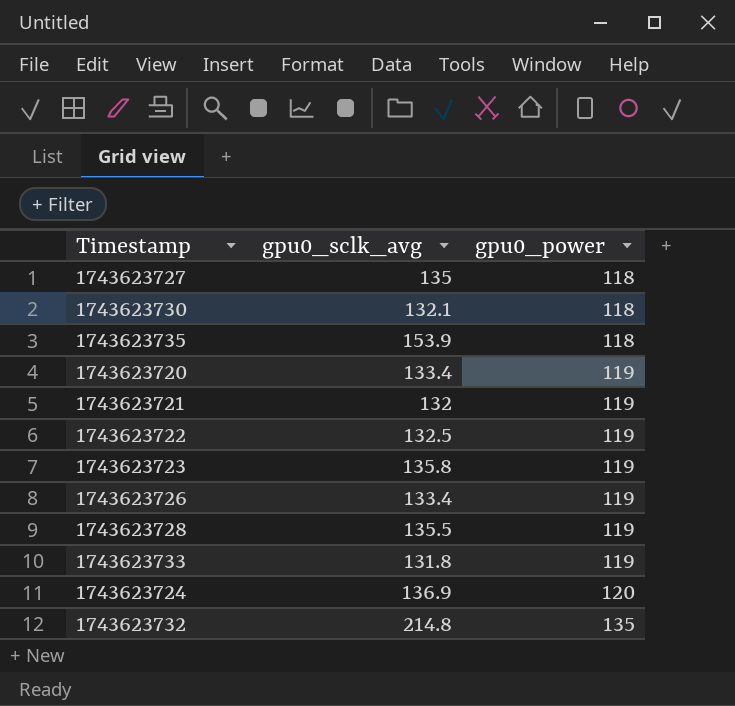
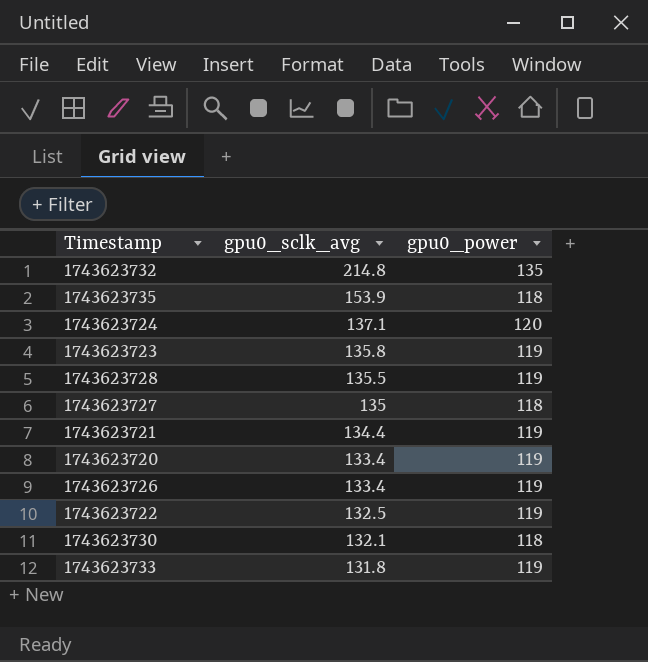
row order: gpu0_power ascending -> gpu0_sclk_avg descending
1743623724 | gpu0_sclk_avg: 136.9 -> 137.1
1743623721 | gpu0_sclk_avg: 132 -> 134.4

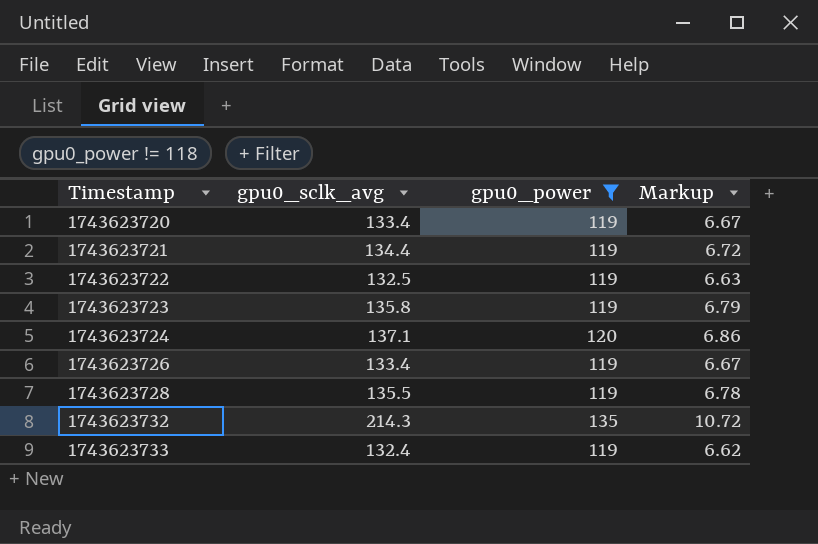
filter: none -> gpu0_power != 118
row order: gpu0_sclk_avg descending -> Timestamp ascending
column Markup | formula: none -> [gpu0_sclk_avg] * 0.05
1743623732 | gpu0_sclk_avg: 214.8 -> 214.3
1743623733 | gpu0_sclk_avg: 131.8 -> 132.4

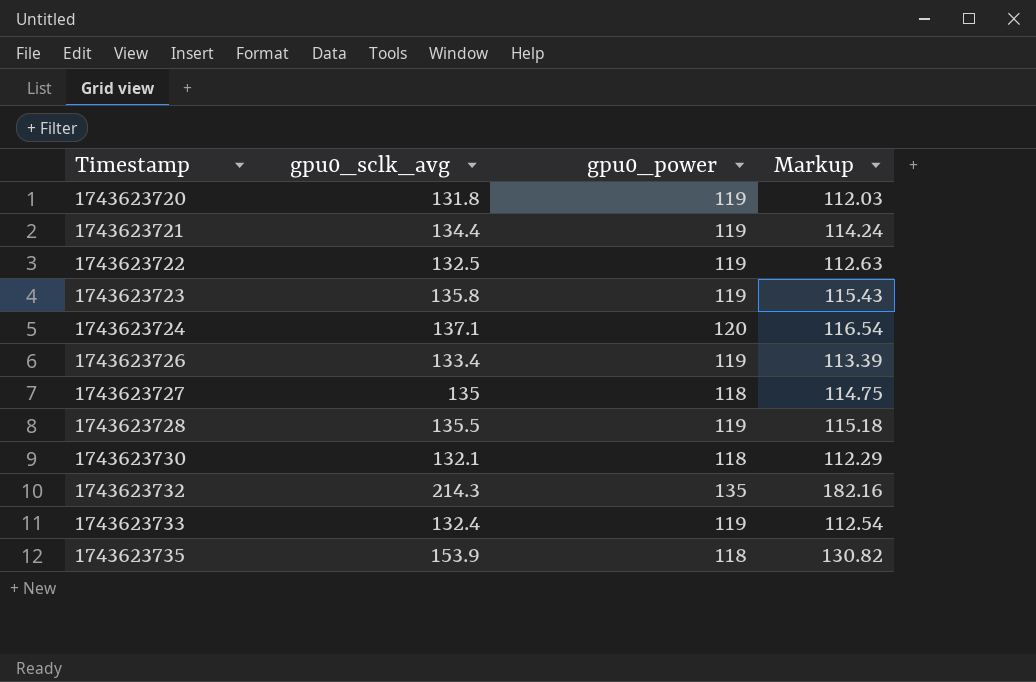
filter: gpu0_power != 118 -> none
column Markup | formula: [gpu0_sclk_avg] * 0.05 -> [gpu0_sclk_avg] * 0.85
1743623720 | gpu0_sclk_avg: 133.4 -> 131.8

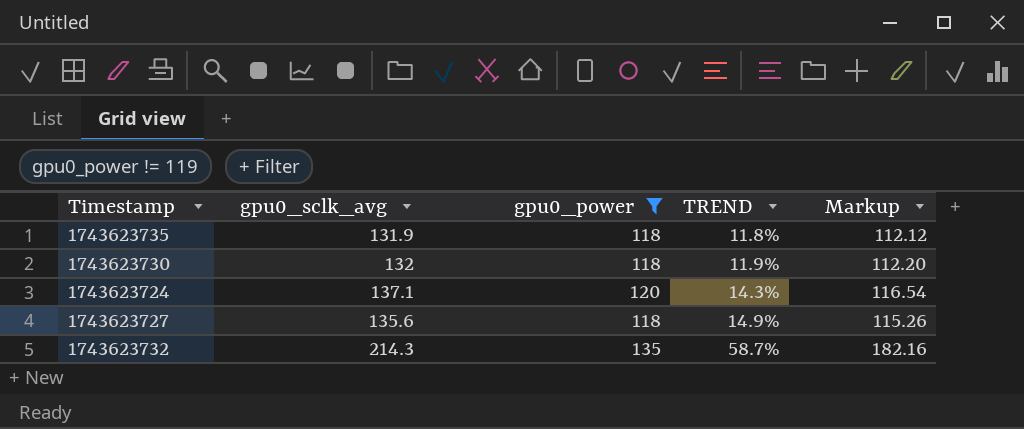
filter: none -> gpu0_power != 119
row order: Timestamp ascending -> TREND ascending
column TREND | formula: none -> ([gpu0_sclk_avg] - [gpu0_power]) / [gpu0_power]
1743623735 | gpu0_sclk_avg: 153.9 -> 131.9
1743623735 | Markup: 130.82 -> 112.12
1743623730 | gpu0_sclk_avg: 132.1 -> 132
1743623730 | Markup: 112.29 -> 112.20
1743623727 | gpu0_sclk_avg: 135 -> 135.6
1743623727 | Markup: 114.75 -> 115.26

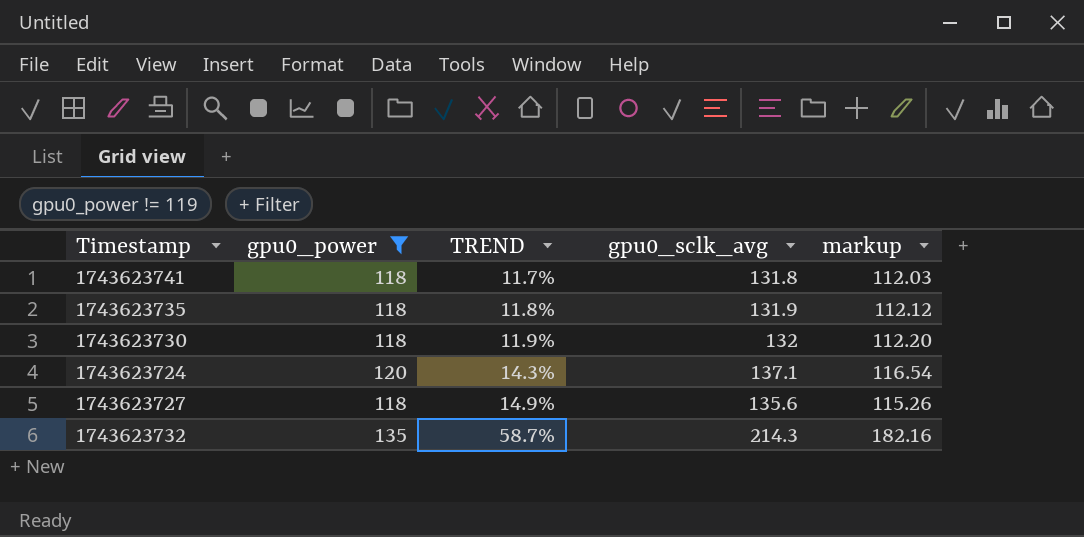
column gpu0_sclk_avg | position: 2 -> 4
column name: Markup -> markup
row 1743623741: none -> 118 | 11.7% | 131.8 | 112.03

